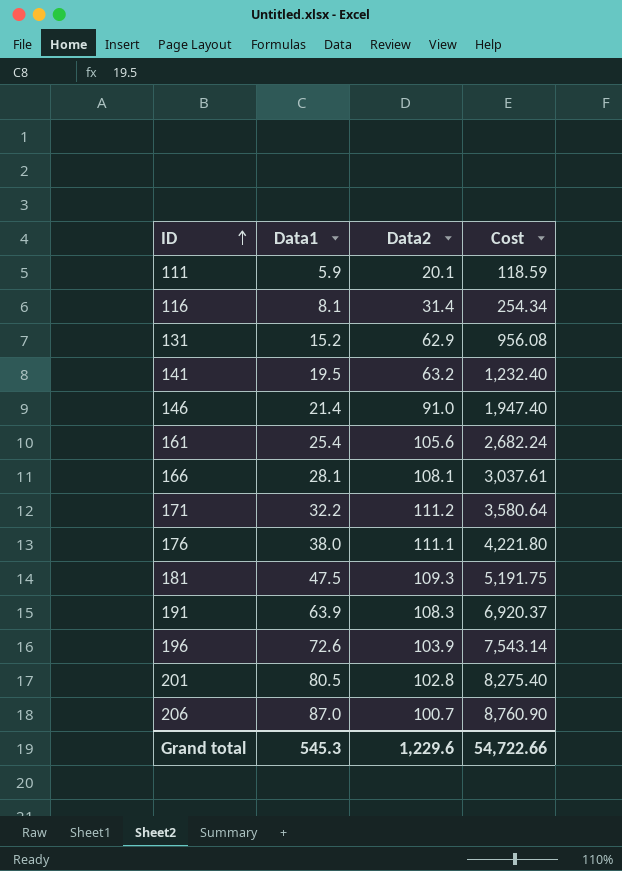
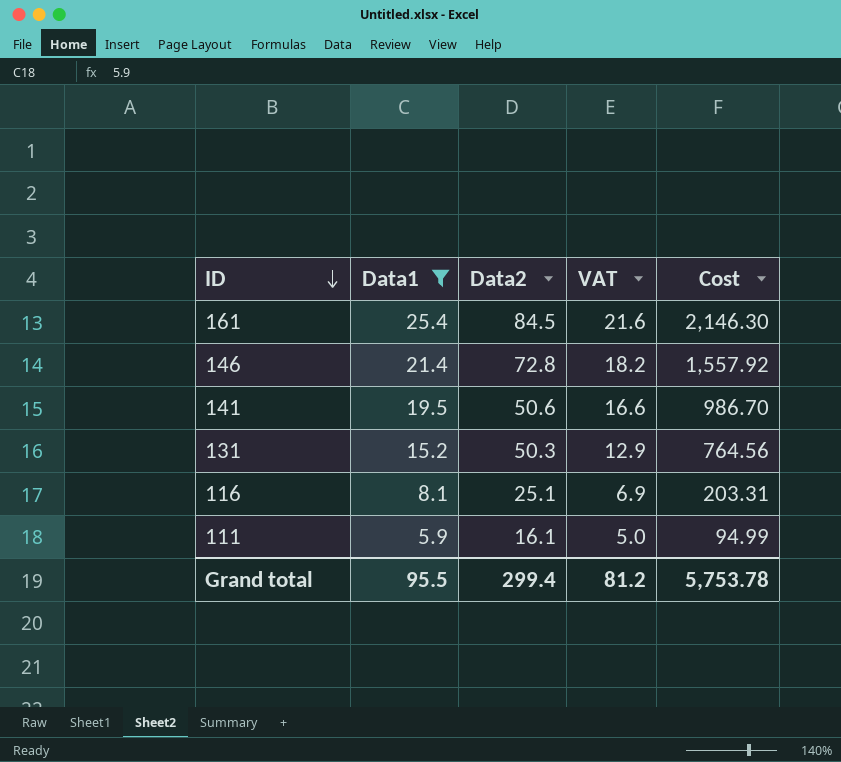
filter: none -> Data1 <= 25.4
row order: ID ascending -> ID descending
column VAT | formula: none -> [Data1] * 0.85
161 | Data2: 105.6 -> 84.5
161 | Cost: 2,682.24 -> 2,146.30
146 | Data2: 91.0 -> 72.8
146 | Cost: 1,947.40 -> 1,557.92
141 | Data2: 63.2 -> 50.6
141 | Cost: 1,232.40 -> 986.70
131 | Data2: 62.9 -> 50.3
131 | Cost: 956.08 -> 764.56
116 | Data2: 31.4 -> 25.1
116 | Cost: 254.34 -> 203.31
111 | Data2: 20.1 -> 16.1
111 | Cost: 118.59 -> 94.99
Grand total | Data1: 545.3 -> 95.5
Grand total | Data2: 1,229.6 -> 299.4
Grand total | Cost: 54,722.66 -> 5,753.78

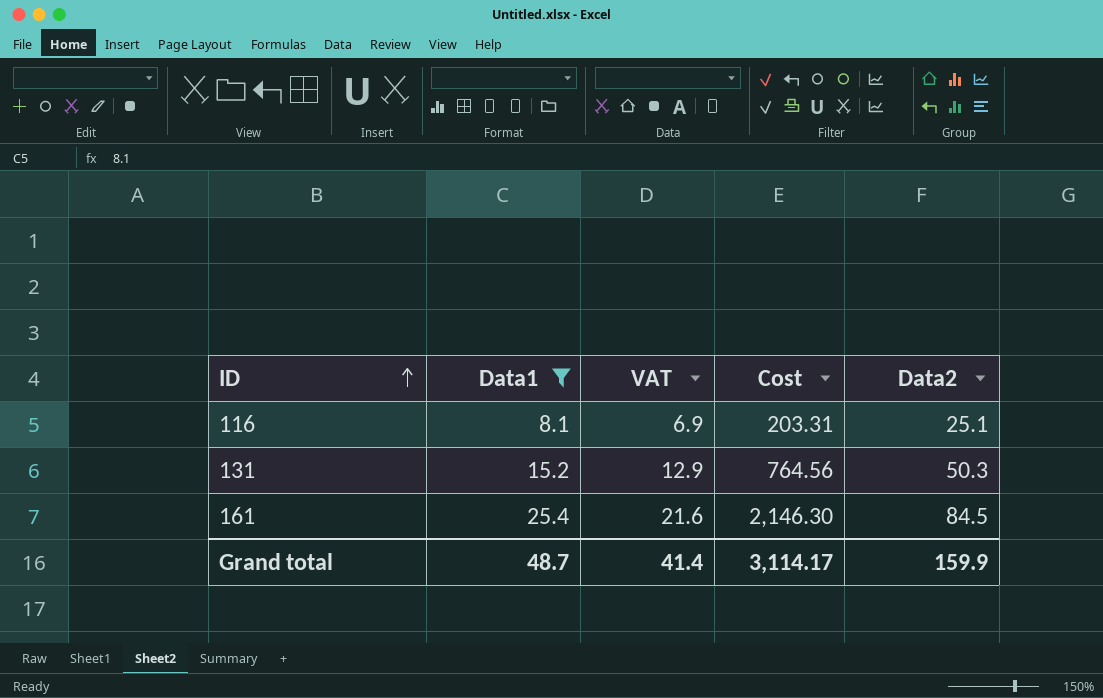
row order: ID descending -> ID ascending
column Data2 | position: 3 -> 5
row 146: 21.4 | 72.8 | 18.2 | 1,557.92 -> none
row 141: 19.5 | 50.6 | 16.6 | 986.70 -> none
row 111: 5.9 | 16.1 | 5.0 | 94.99 -> none
Grand total | Data1: 95.5 -> 48.7
Grand total | VAT: 81.2 -> 41.4
Grand total | Cost: 5,753.78 -> 3,114.17
Grand total | Data2: 299.4 -> 159.9

